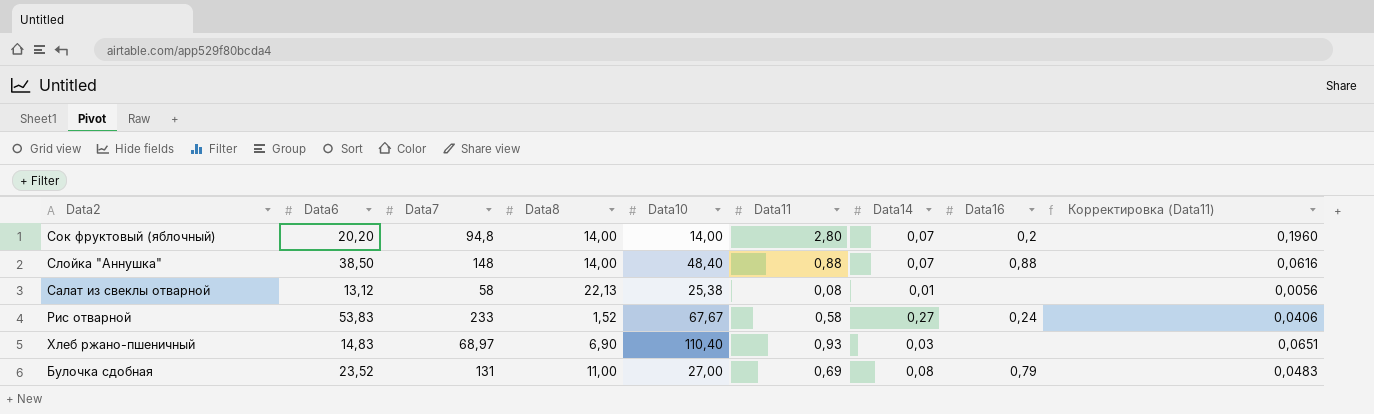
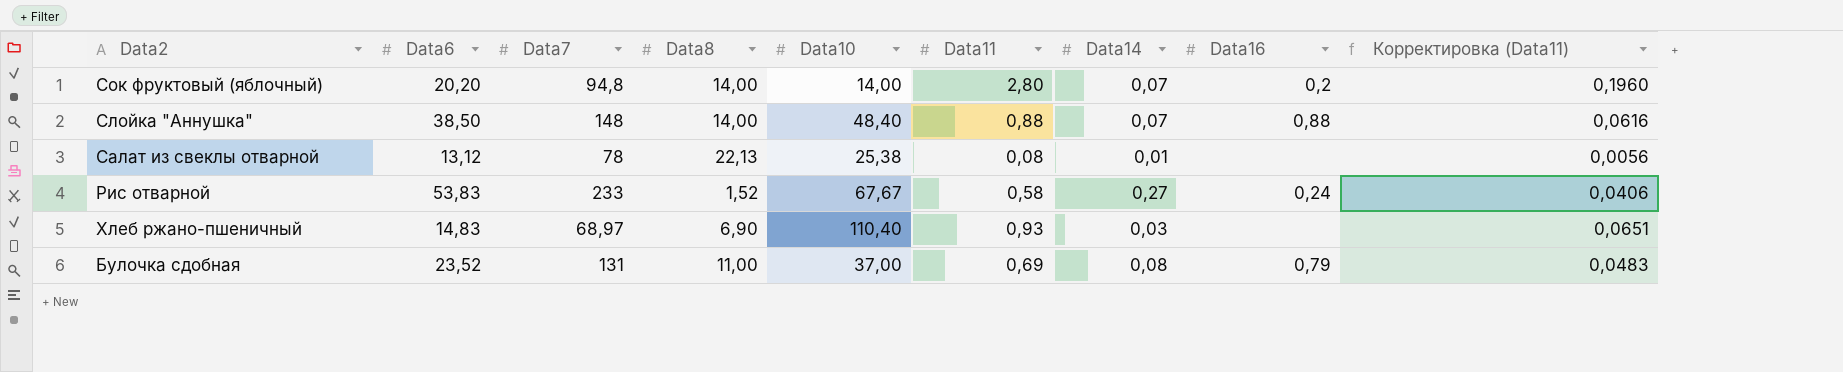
Салат из свеклы отварной | Data7: 58 -> 78
Булочка сдобная | Data10: 27,00 -> 37,00

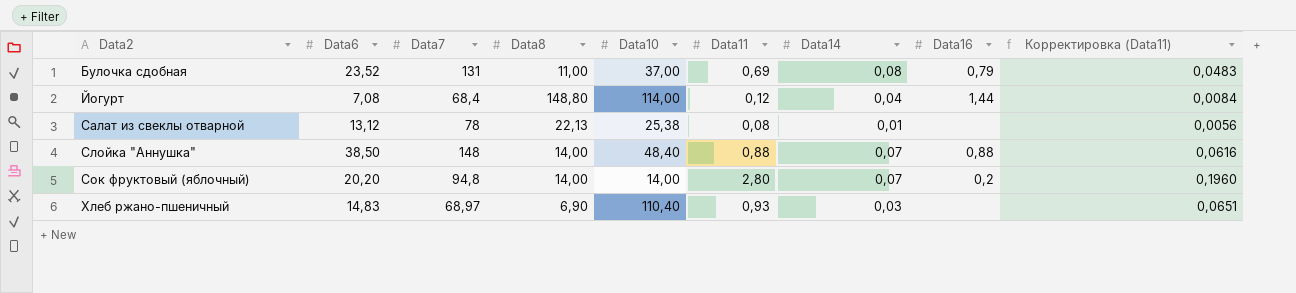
row order: none -> Data2 ascending
row Рис отварной: 53,83 | 233 | 1,52 | 67,67 | 0,58 | 0,27 | 0,24 | 0,0406 -> none
row Йогурт: none -> 7,08 | 68,4 | 148,80 | 114,00 | 0,12 | 0,04 | 1,44 | 0,0084

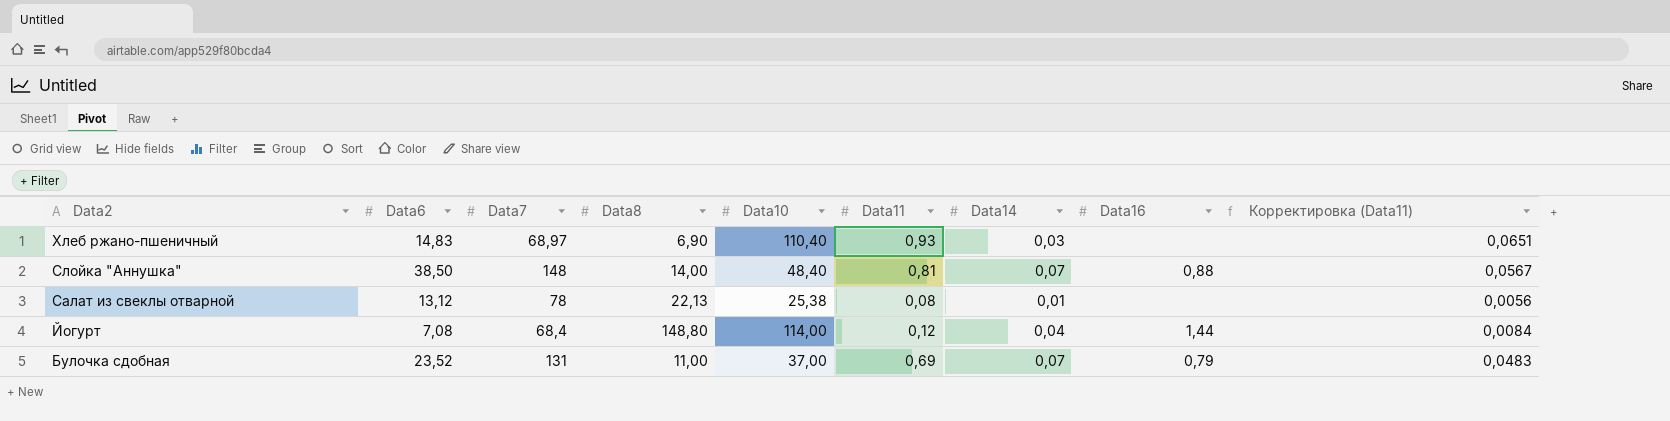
row order: Data2 ascending -> Data2 descending
row Сок фруктовый (яблочный): 20,20 | 94,8 | 14,00 | 14,00 | 2,80 | 0,07 | 0,2 | 0,1960 -> none
Слойка "Аннушка" | Data11: 0,88 -> 0,81
Слойка "Аннушка" | Корректировка (Data11): 0,0616 -> 0,0567
Булочка сдобная | Data14: 0,08 -> 0,07

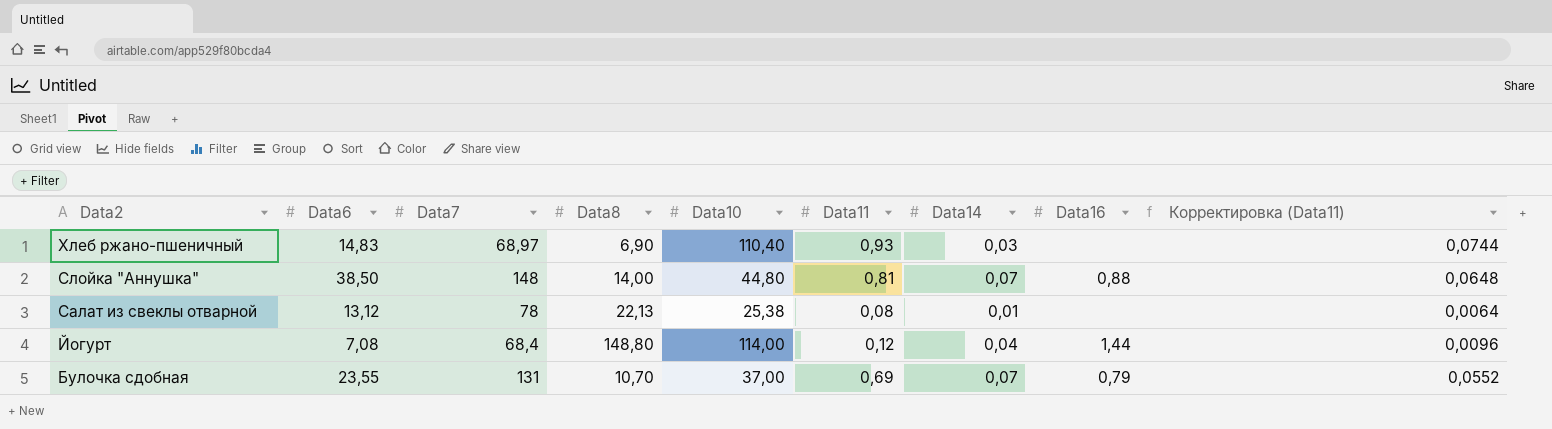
column Корректировка (Data11) | formula: [Data11] * 0,07 -> [Data11] * 0,08
Слойка "Аннушка" | Data10: 48,40 -> 44,80
Булочка сдобная | Data6: 23,52 -> 23,55
Булочка сдобная | Data8: 11,00 -> 10,70

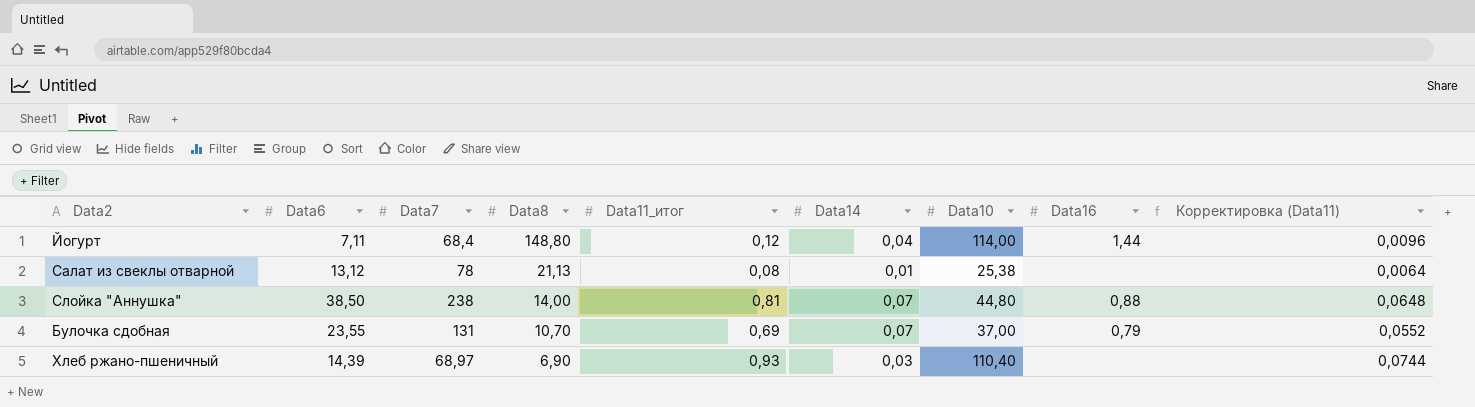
row order: Data2 descending -> Data8 descending
column name: Data11 -> Data11_итог
column Data10 | position: 5 -> 7
Йогурт | Data6: 7,08 -> 7,11
Салат из свеклы отварной | Data8: 22,13 -> 21,13
Слойка "Аннушка" | Data7: 148 -> 238
Хлеб ржано-пшеничный | Data6: 14,83 -> 14,39

